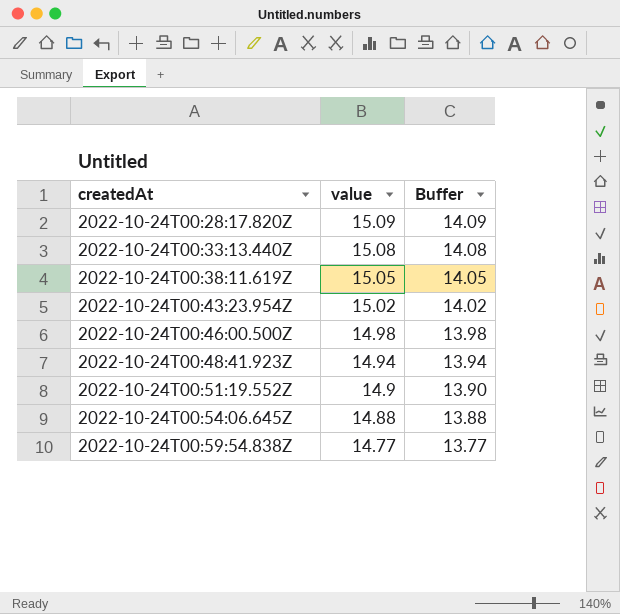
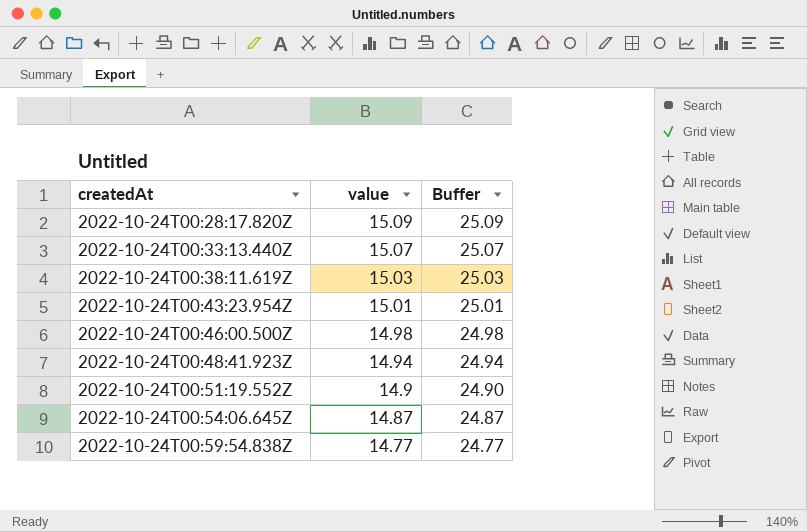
column Buffer | formula: [value] - 1 -> [value] + 10
2022-10-24T00:33:13.440Z | value: 15.08 -> 15.07
2022-10-24T00:38:11.619Z | value: 15.05 -> 15.03
2022-10-24T00:43:23.954Z | value: 15.02 -> 15.01
2022-10-24T00:54:06.645Z | value: 14.88 -> 14.87

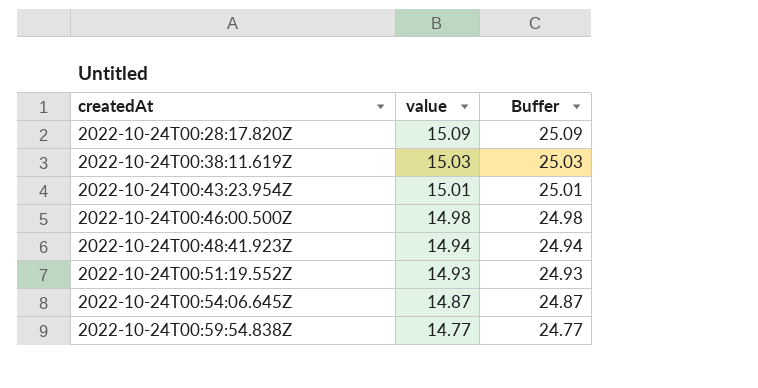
row 2022-10-24T00:33:13.440Z: 15.07 | 25.07 -> none
2022-10-24T00:51:19.552Z | value: 14.9 -> 14.93
2022-10-24T00:51:19.552Z | Buffer: 24.90 -> 24.93

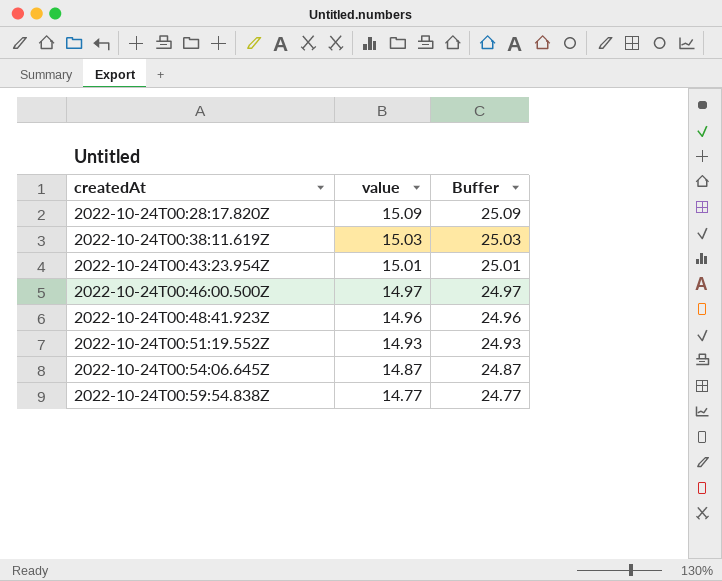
2022-10-24T00:46:00.500Z | value: 14.98 -> 14.97
2022-10-24T00:46:00.500Z | Buffer: 24.98 -> 24.97
2022-10-24T00:48:41.923Z | value: 14.94 -> 14.96
2022-10-24T00:48:41.923Z | Buffer: 24.94 -> 24.96

